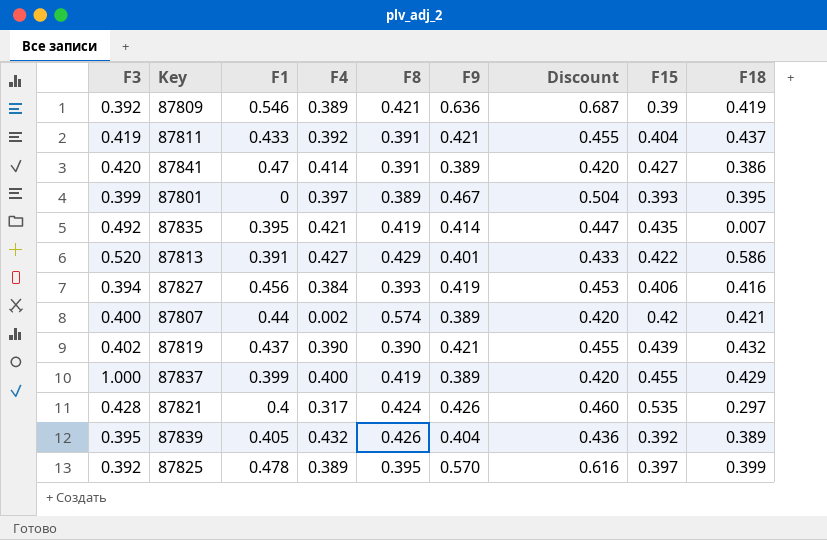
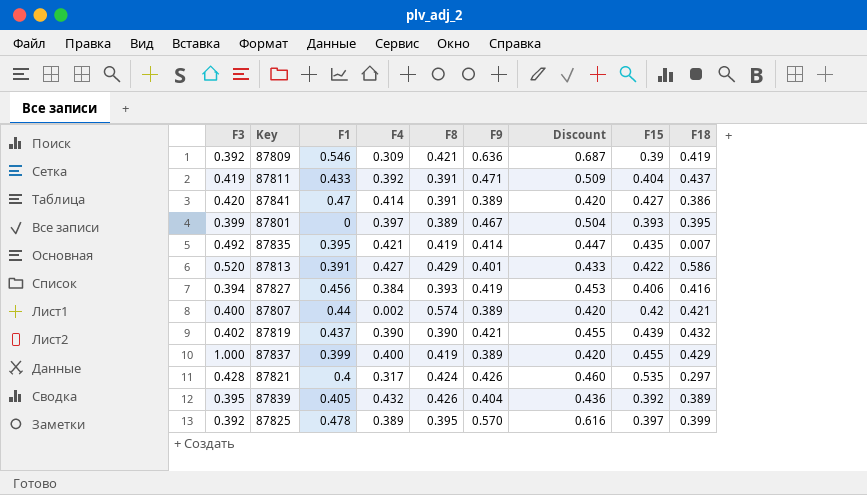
87809 | F4: 0.389 -> 0.309
87811 | F9: 0.421 -> 0.471
87811 | Discount: 0.455 -> 0.509

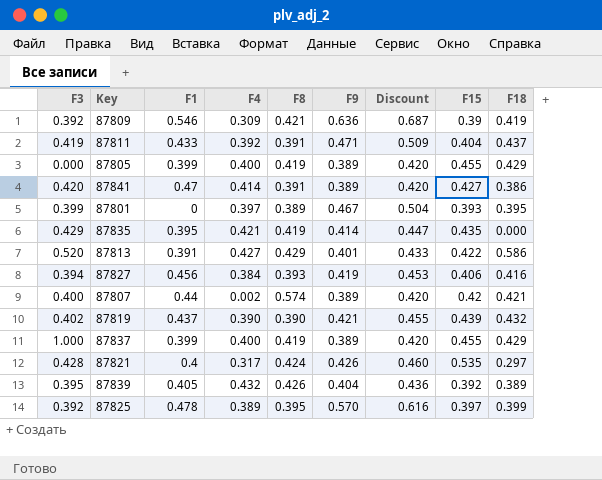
row 87805: none -> 0.000 | 0.399 | 0.400 | 0.419 | 0.389 | 0.420 | 0.455 | 0.429
87835 | F3: 0.492 -> 0.429
87835 | F18: 0.007 -> 0.000

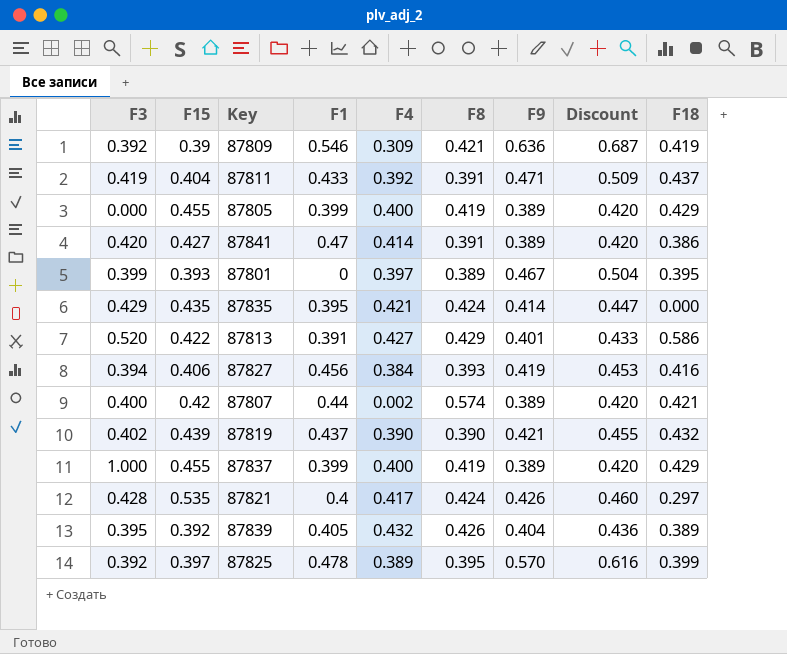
column F15 | position: 8 -> 2
87835 | F8: 0.419 -> 0.424
87821 | F4: 0.317 -> 0.417

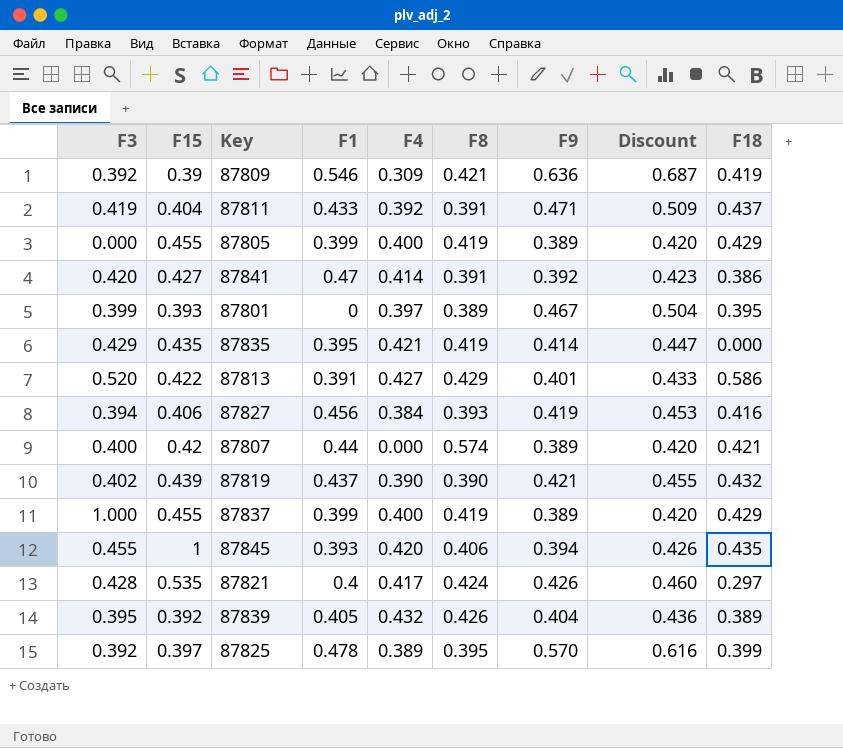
87841 | F9: 0.389 -> 0.392
87841 | Discount: 0.420 -> 0.423
87835 | F8: 0.424 -> 0.419
87807 | F4: 0.002 -> 0.000
row 87845: none -> 0.455 | 1 | 0.393 | 0.420 | 0.406 | 0.394 | 0.426 | 0.435

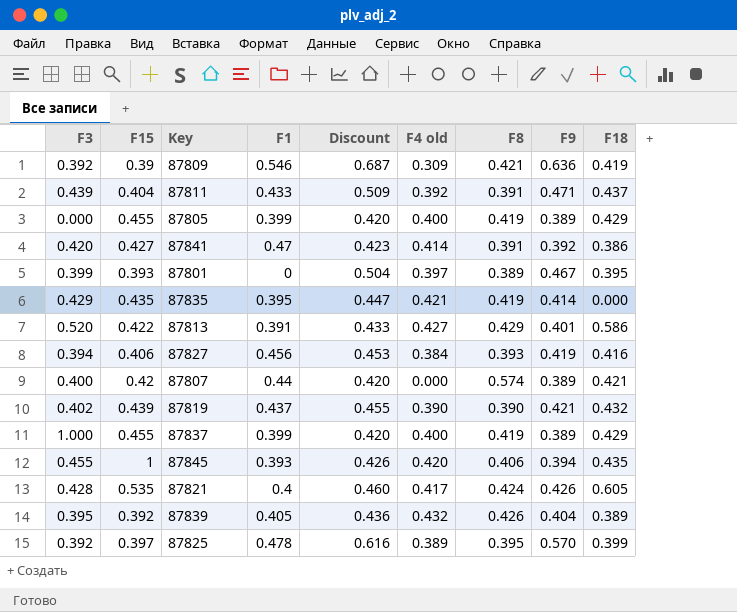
column Discount | position: 8 -> 5
column name: F4 -> F4 old
87811 | F3: 0.419 -> 0.439
87821 | F18: 0.297 -> 0.605

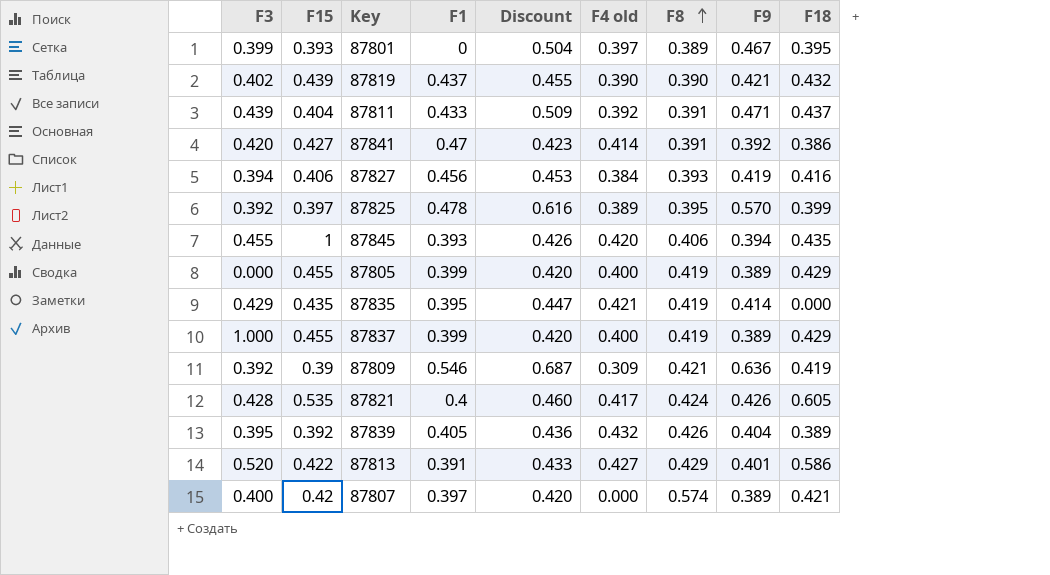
row order: none -> F8 ascending
87807 | F1: 0.44 -> 0.397

